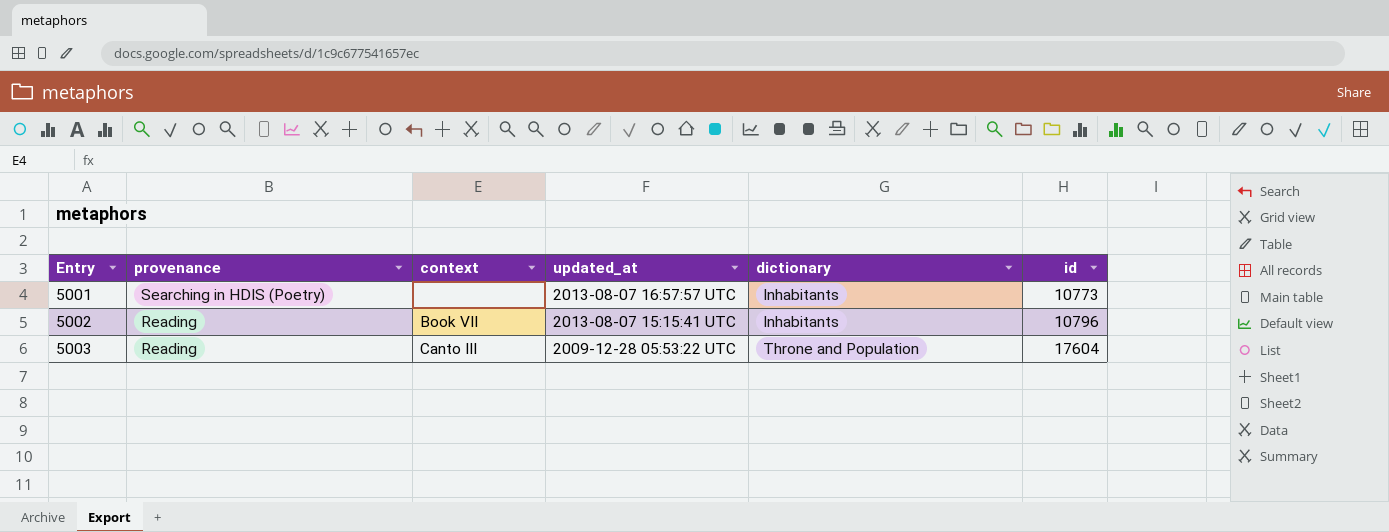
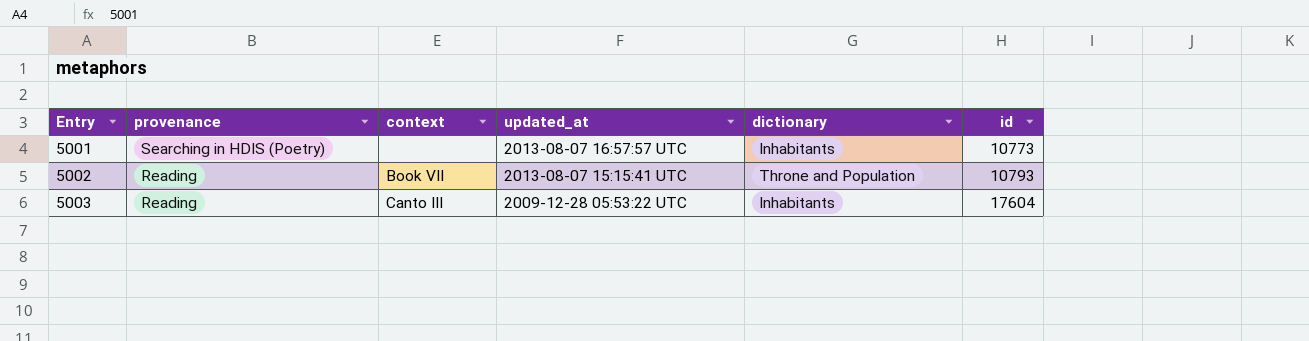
5002 | dictionary: Inhabitants -> Throne and Population
5002 | id: 10796 -> 10793
5003 | dictionary: Throne and Population -> Inhabitants

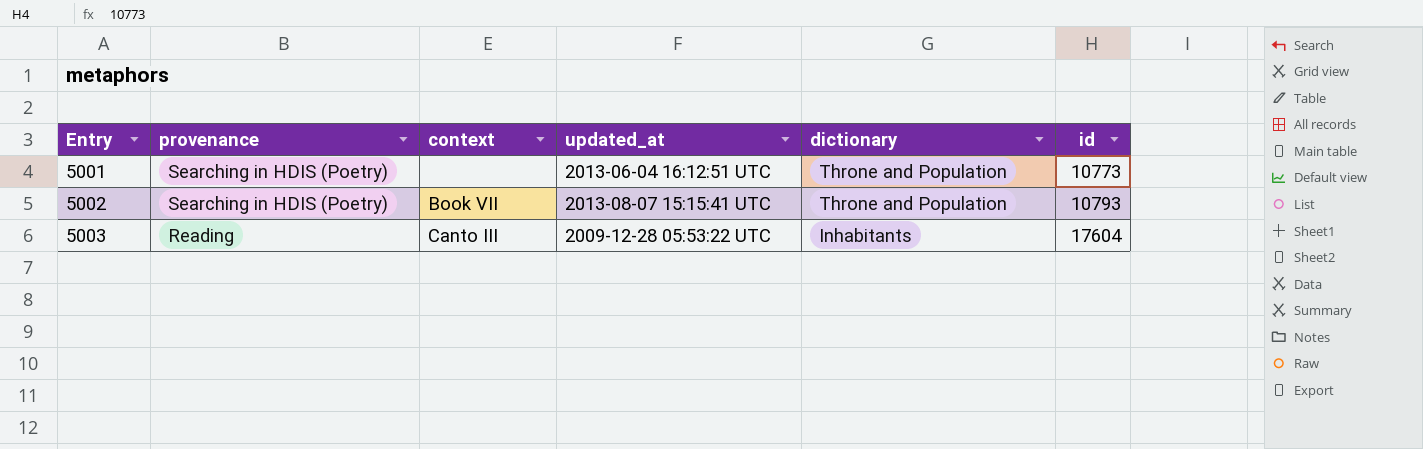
5001 | updated_at: 2013-08-07 16:57:57 UTC -> 2013-06-04 16:12:51 UTC
5001 | dictionary: Inhabitants -> Throne and Population
5002 | provenance: Reading -> Searching in HDIS (Poetry)

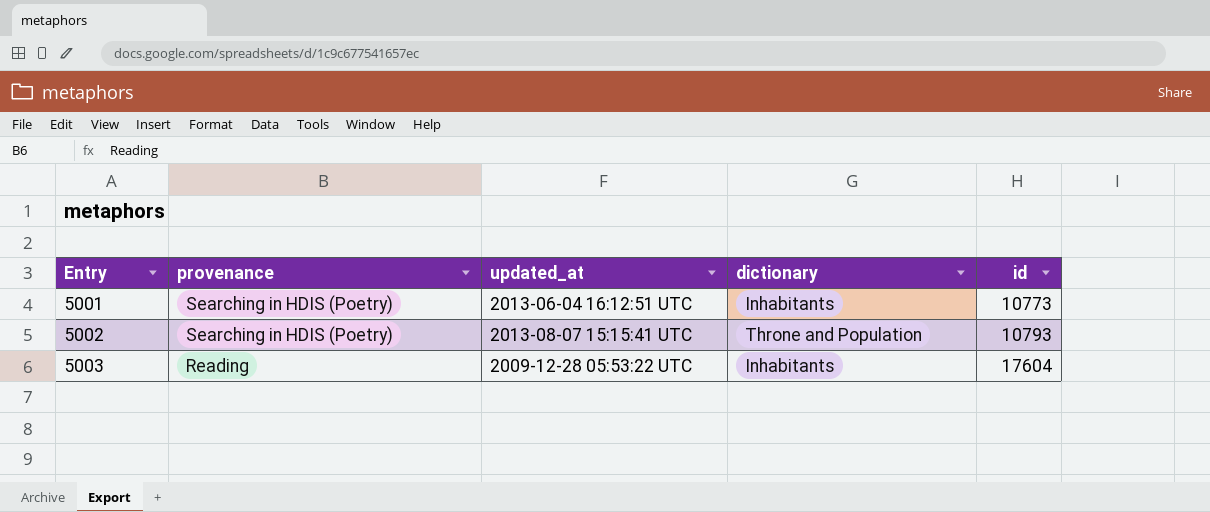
column context | position: 3 -> none
5001 | dictionary: Throne and Population -> Inhabitants

